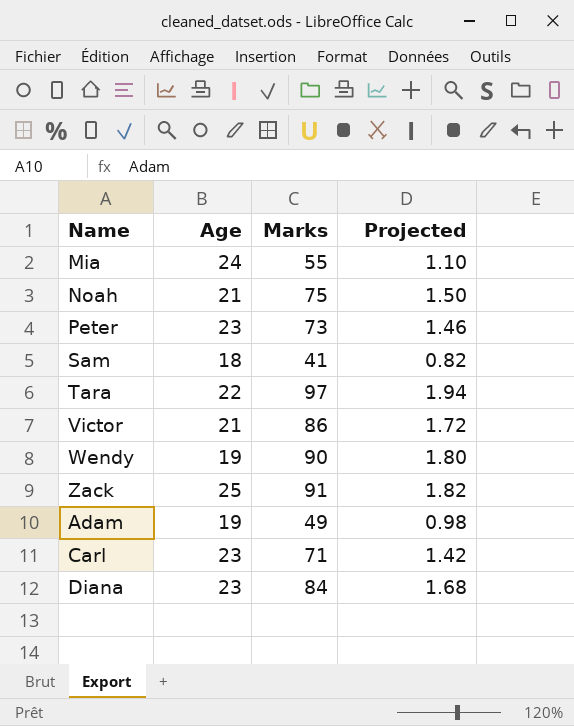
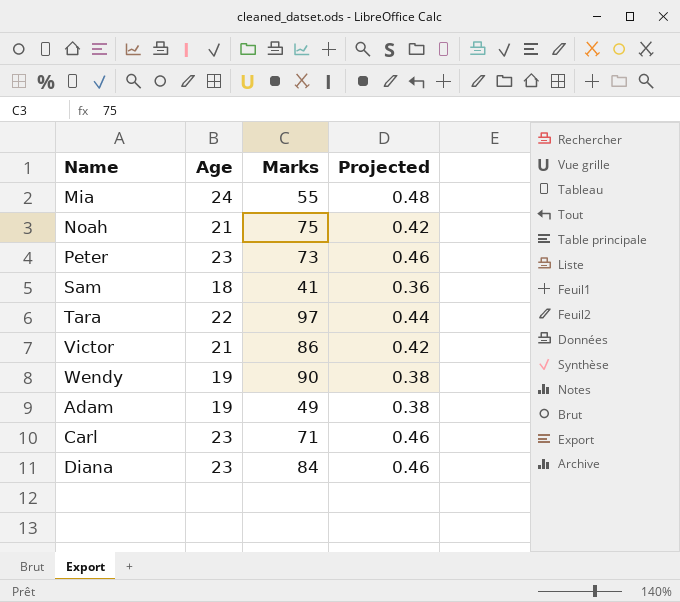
column Projected | formula: [Marks] * 0.02 -> [Age] * 0.02
row Zack: 25 | 91 | 1.82 -> none

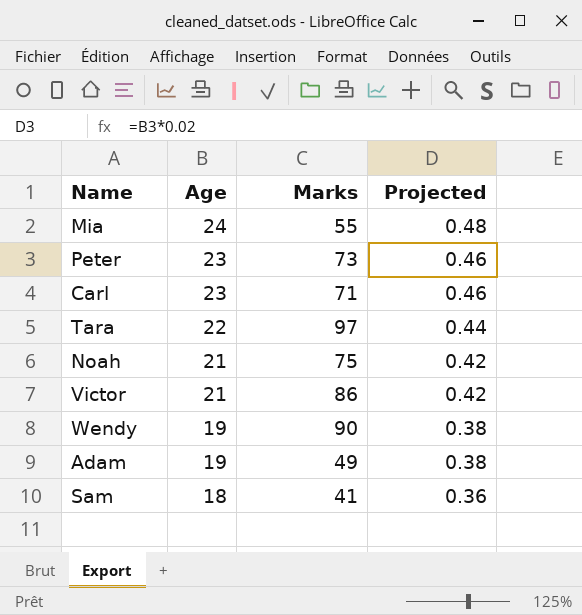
row order: none -> Age descending
row Diana: 23 | 84 | 0.46 -> none

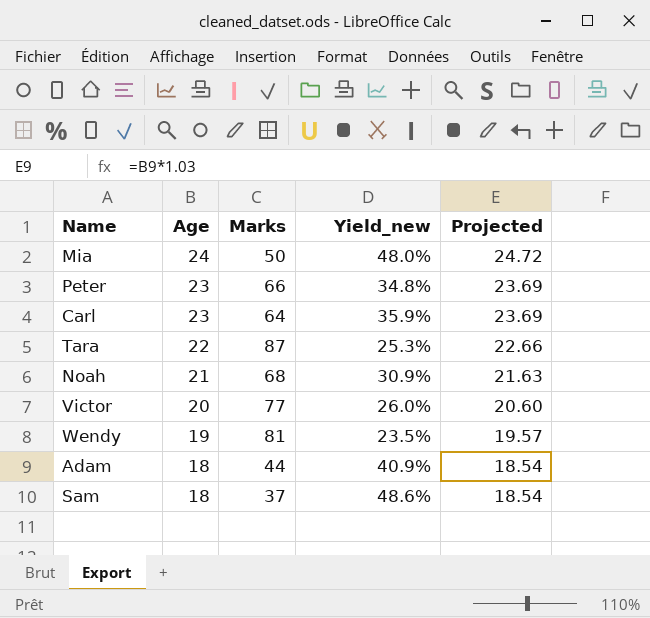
column Yield_new | formula: none -> [Age] / [Marks]
column Projected | formula: [Age] * 0.02 -> [Age] * 1.03
Mia | Marks: 55 -> 50
Peter | Marks: 73 -> 66
Carl | Marks: 71 -> 64
Tara | Marks: 97 -> 87
Noah | Marks: 75 -> 68
Victor | Age: 21 -> 20
Victor | Marks: 86 -> 77
Wendy | Marks: 90 -> 81
Adam | Age: 19 -> 18
Adam | Marks: 49 -> 44
Sam | Marks: 41 -> 37

